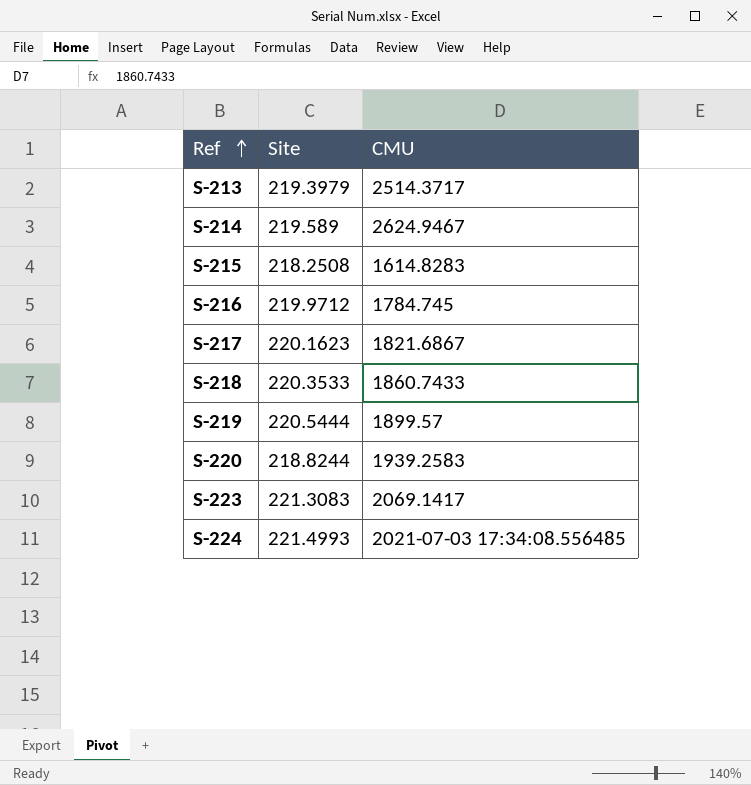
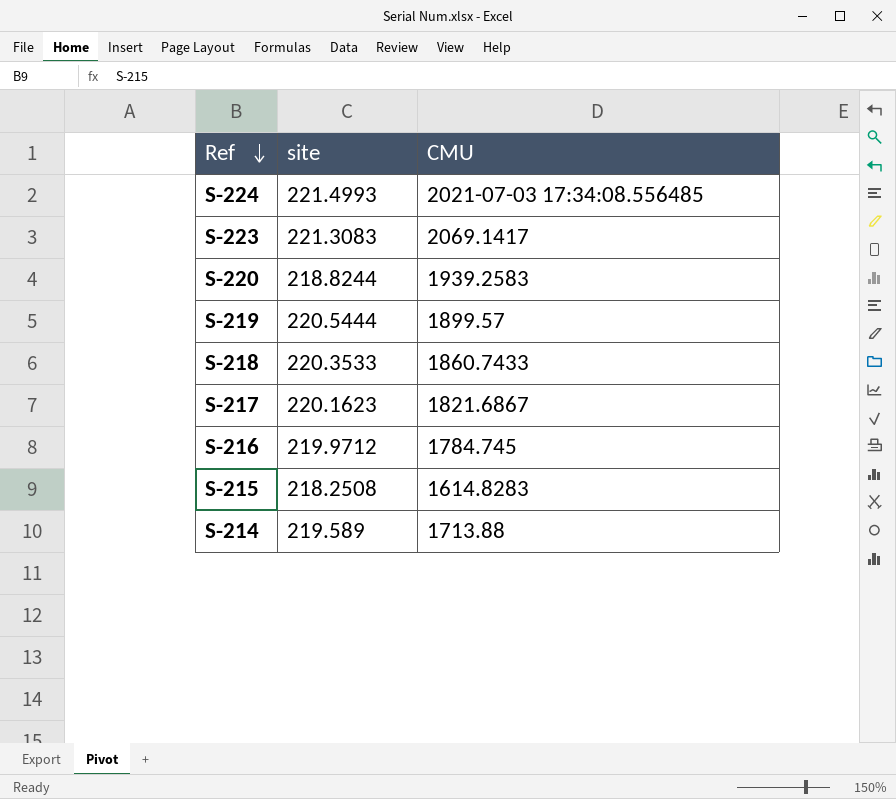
row order: Ref ascending -> Ref descending
column name: Site -> site
row S-213: 219.3979 | 2514.3717 -> none
S-214 | CMU: 2624.9467 -> 1713.88

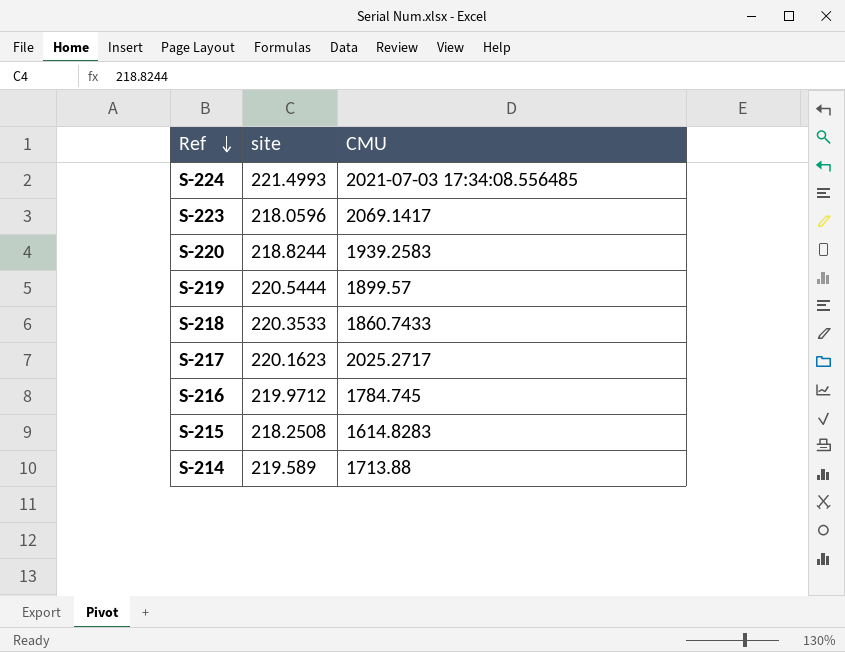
S-223 | site: 221.3083 -> 218.0596
S-217 | CMU: 1821.6867 -> 2025.2717

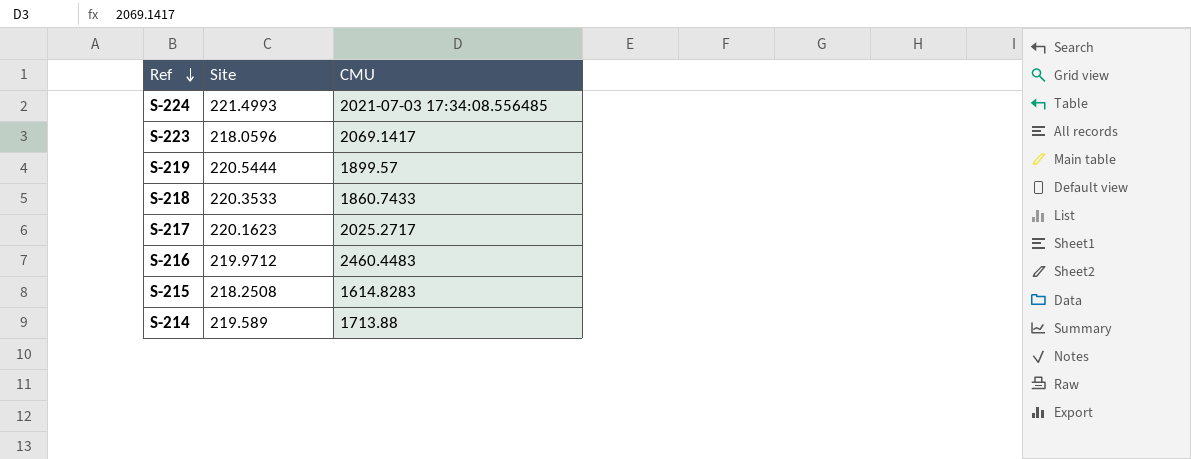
column name: site -> Site
row S-220: 218.8244 | 1939.2583 -> none
S-216 | CMU: 1784.745 -> 2460.4483

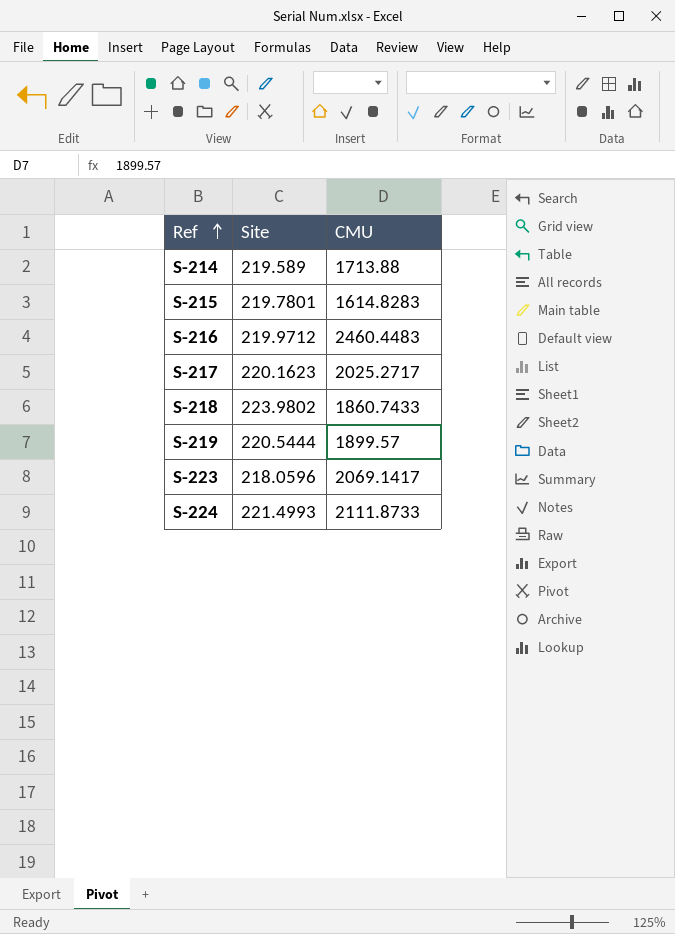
row order: Ref descending -> Ref ascending
S-215 | Site: 218.2508 -> 219.7801
S-218 | Site: 220.3533 -> 223.9802
S-224 | CMU: 2021-07-03 17:34:08.556485 -> 2111.8733

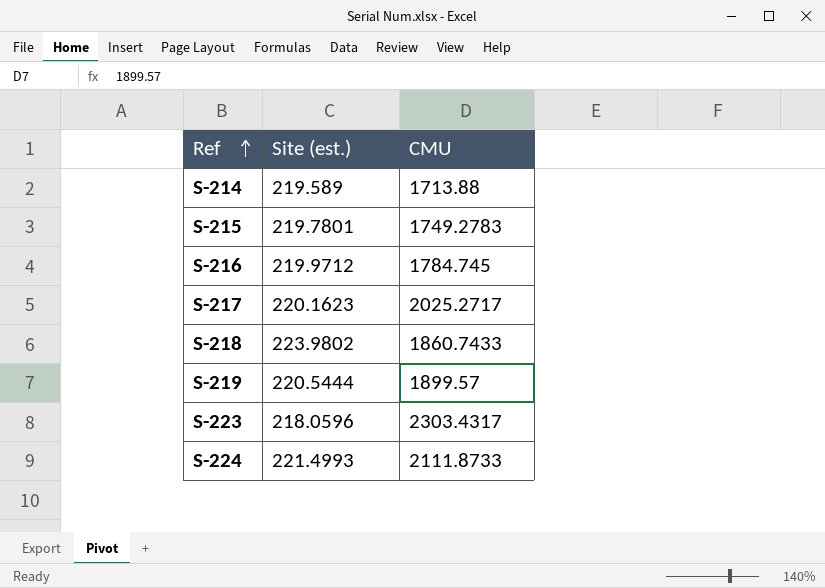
column name: Site -> Site (est.)
S-215 | CMU: 1614.8283 -> 1749.2783
S-216 | CMU: 2460.4483 -> 1784.745
S-223 | CMU: 2069.1417 -> 2303.4317

